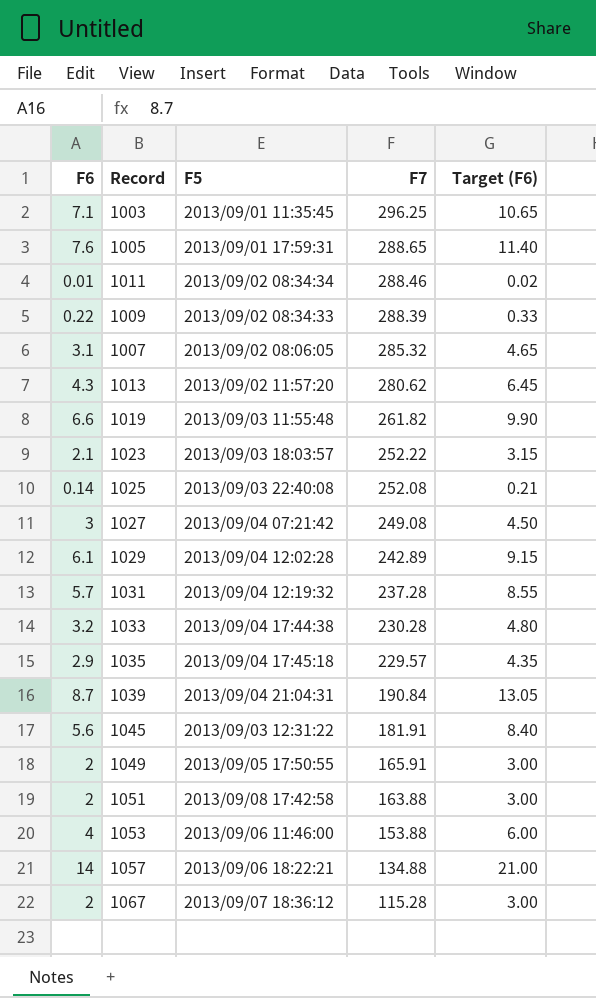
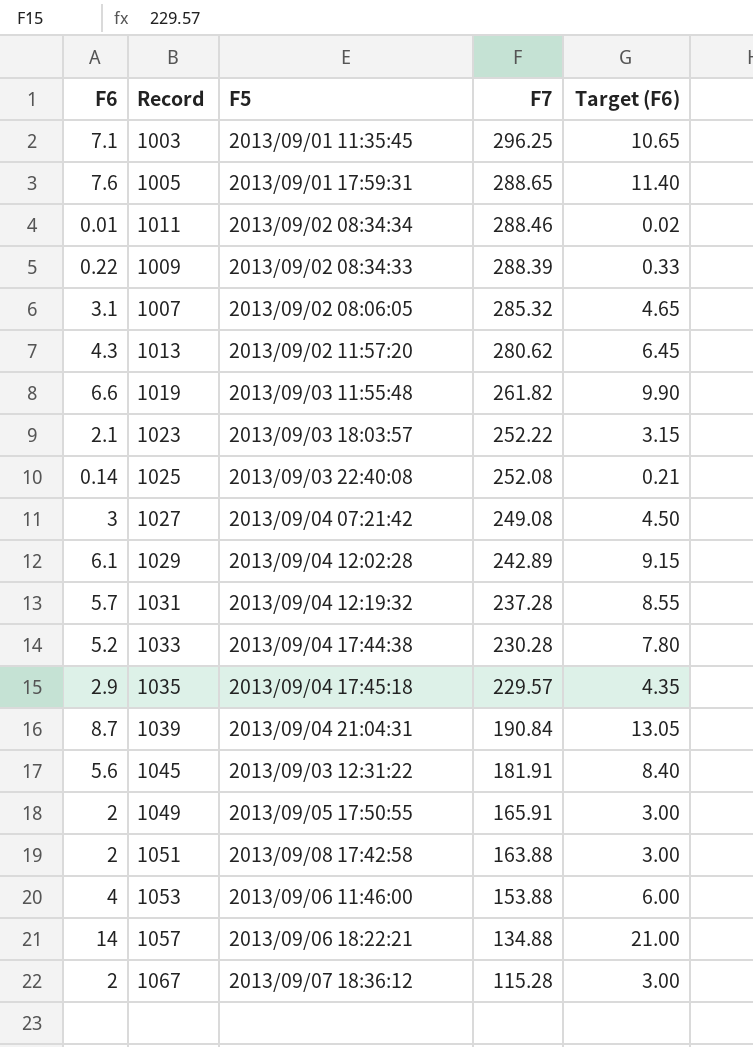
1033 | F6: 3.2 -> 5.2
1033 | Target (F6): 4.80 -> 7.80

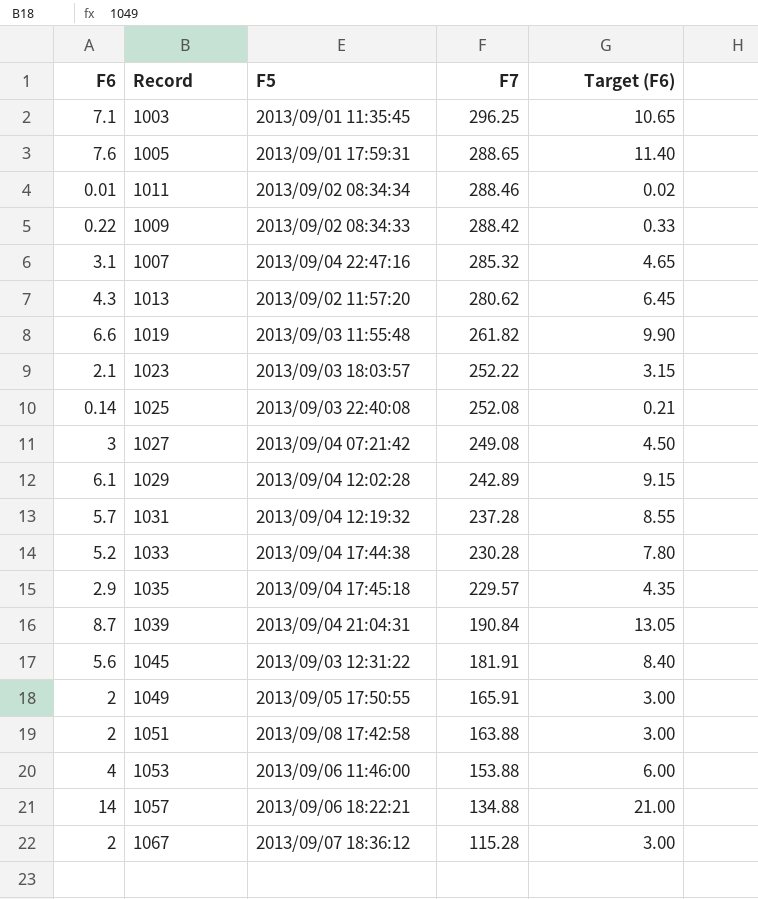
1009 | F7: 288.39 -> 288.42
1007 | F5: 2013/09/02 08:06:05 -> 2013/09/04 22:47:16

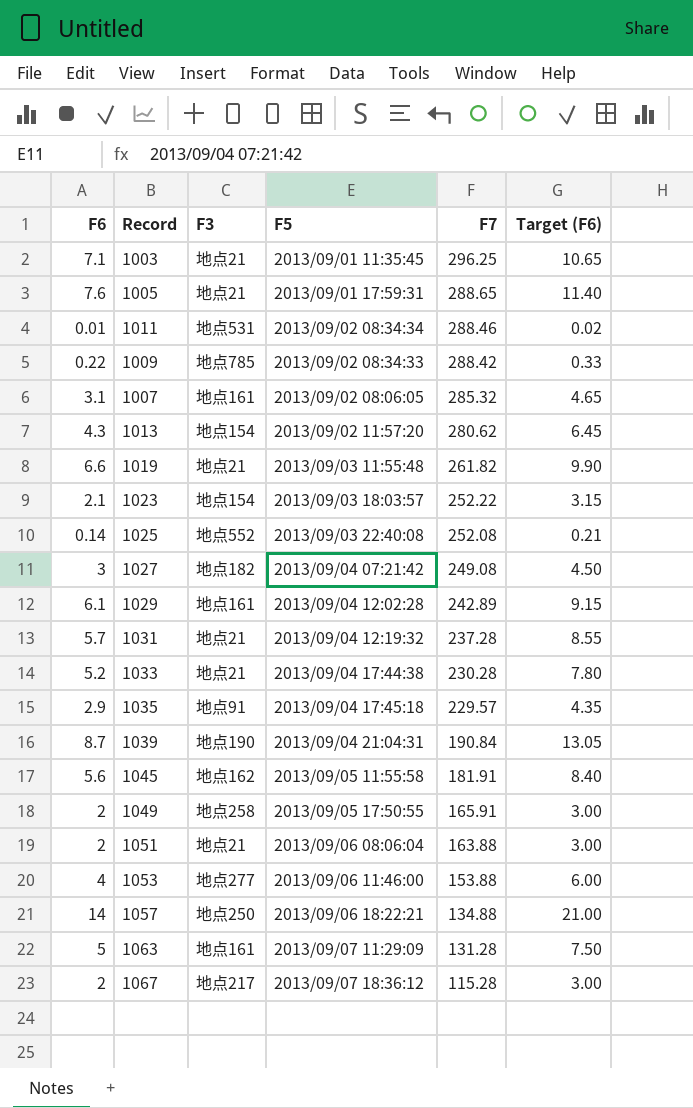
column F3 | position: none -> 3
1007 | F5: 2013/09/04 22:47:16 -> 2013/09/02 08:06:05
1045 | F5: 2013/09/03 12:31:22 -> 2013/09/05 11:55:58
1051 | F5: 2013/09/08 17:42:58 -> 2013/09/06 08:06:04
row 1063: none -> 5 | 地点161 | 2013/09/07 11:29:09 | 131.28 | 7.50

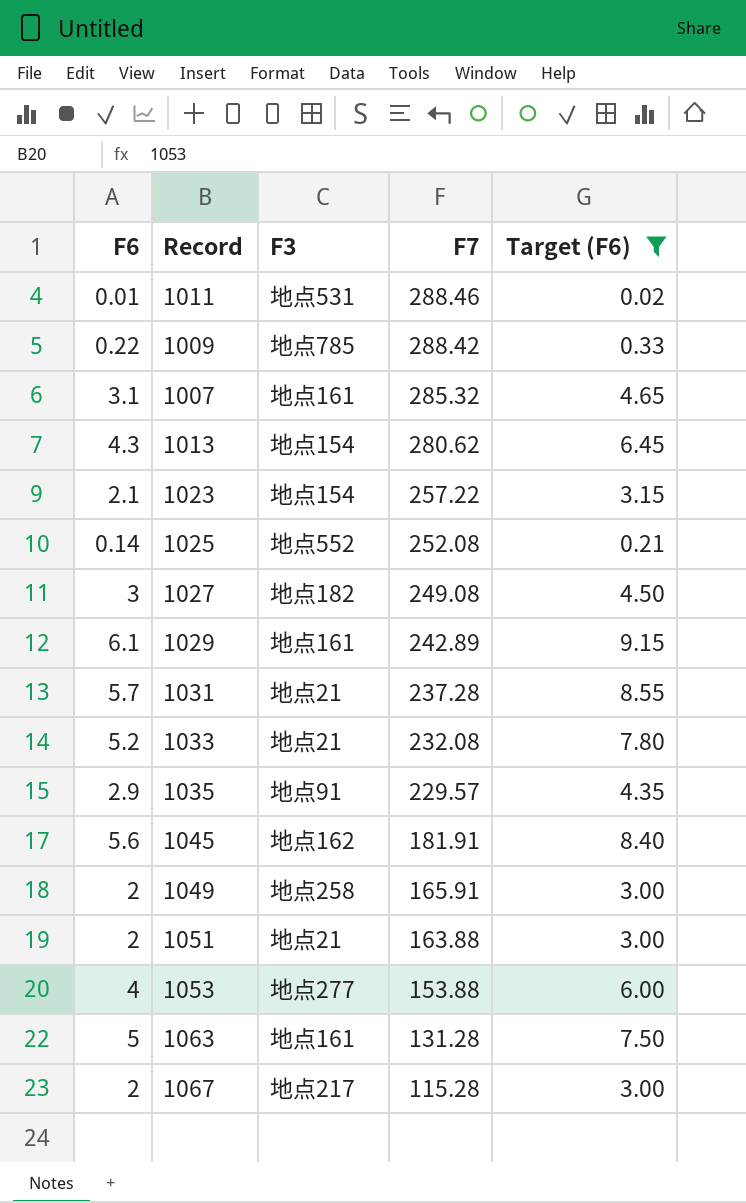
filter: none -> Target (F6) <= 9.15
column F5 | position: 4 -> none
1023 | F7: 252.22 -> 257.22
1033 | F7: 230.28 -> 232.08

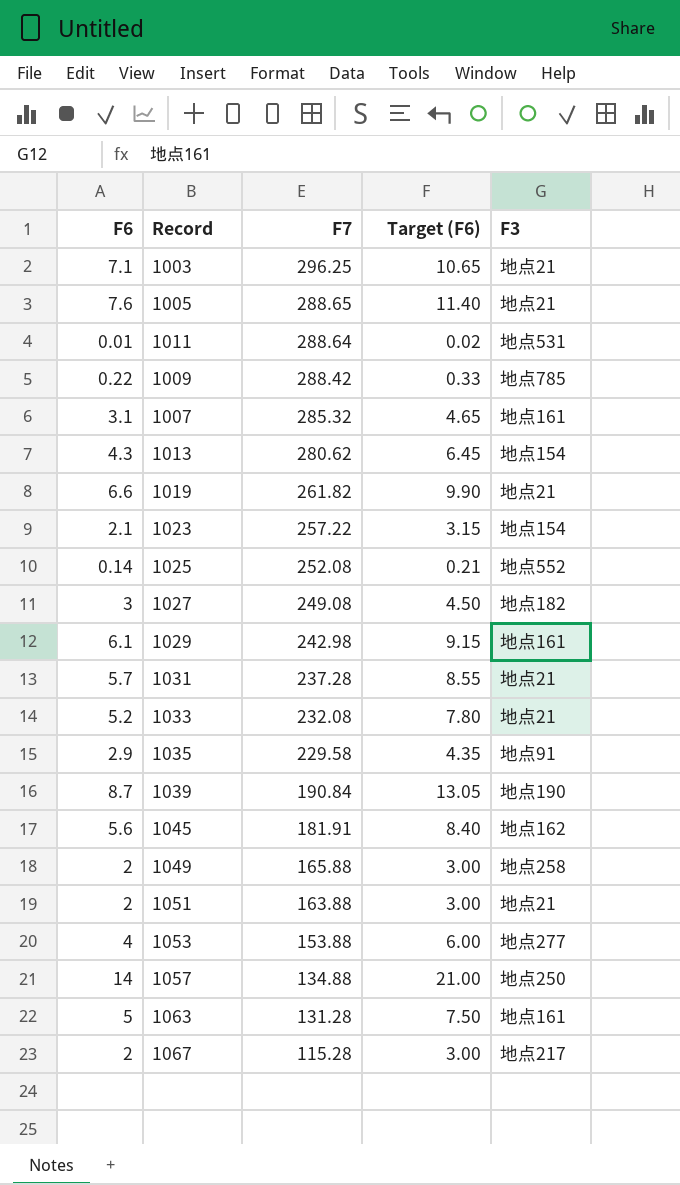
filter: Target (F6) <= 9.15 -> none
column F3 | position: 3 -> 5
1011 | F7: 288.46 -> 288.64
1029 | F7: 242.89 -> 242.98
1035 | F7: 229.57 -> 229.58
1049 | F7: 165.91 -> 165.88

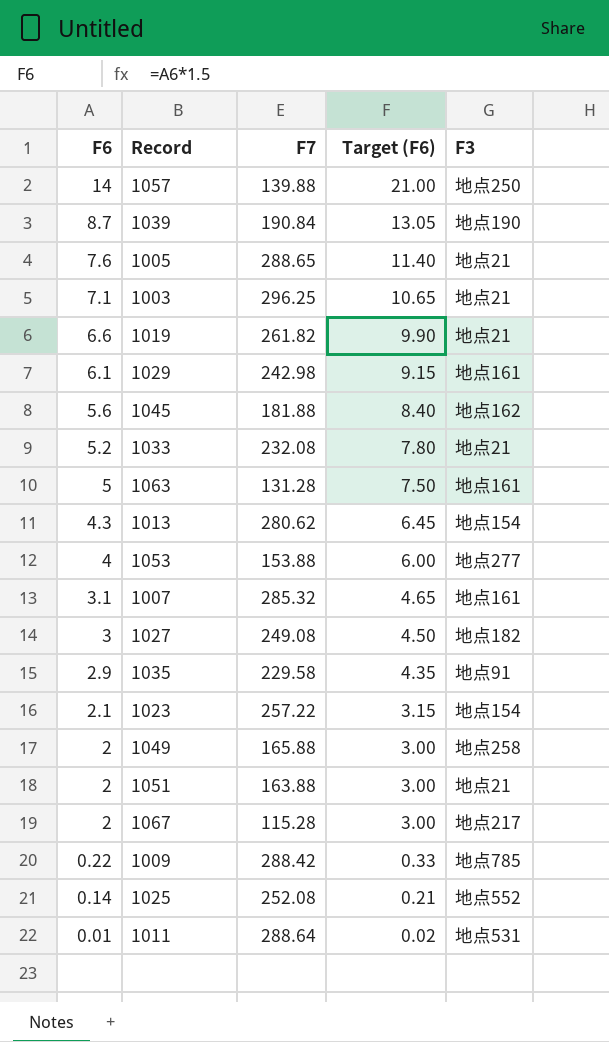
row order: F7 descending -> F6 descending
row 1031: 5.7 | 237.28 | 8.55 | 地点21 -> none
1057 | F7: 134.88 -> 139.88
1045 | F7: 181.91 -> 181.88

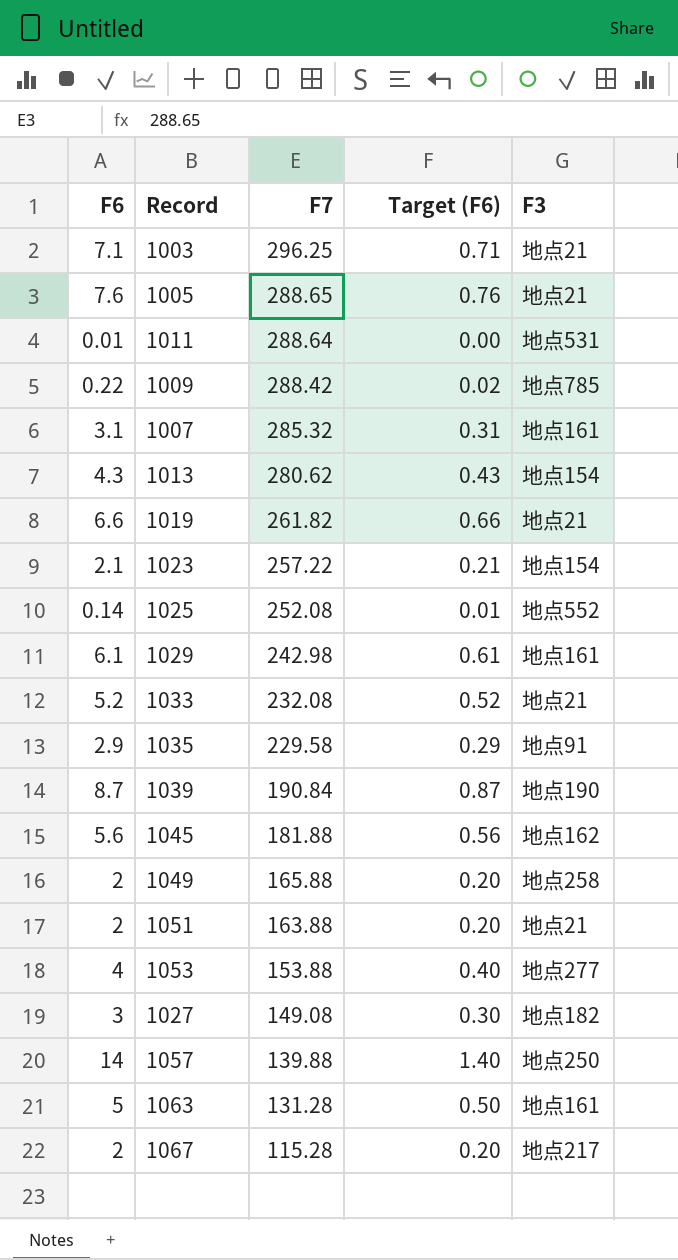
row order: F6 descending -> F7 descending
column Target (F6) | formula: [F6] * 1.5 -> [F6] * 0.1
1027 | F7: 249.08 -> 149.08

